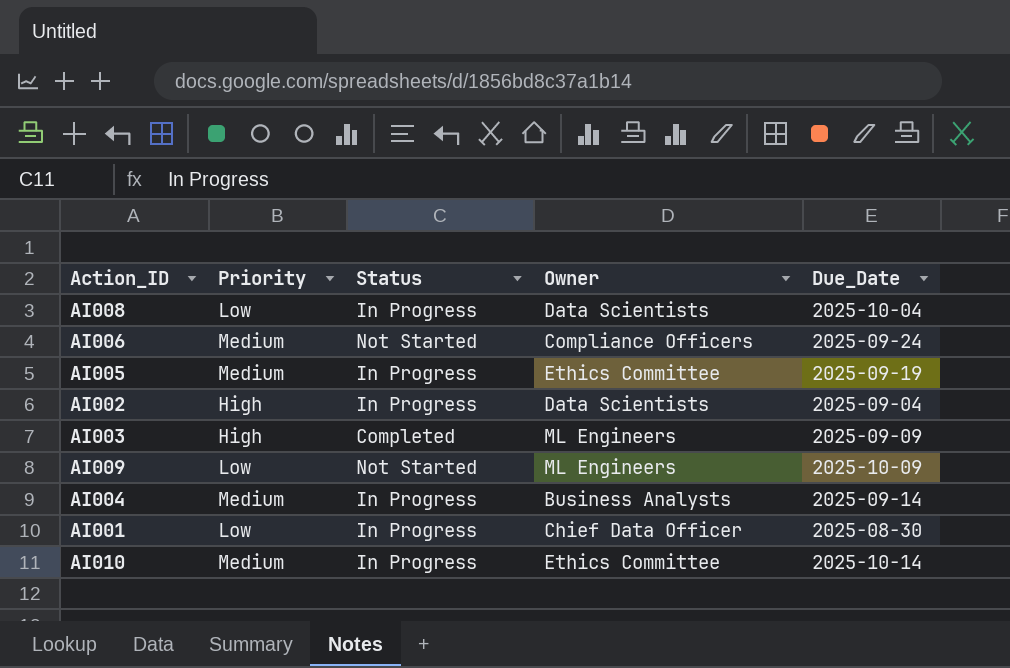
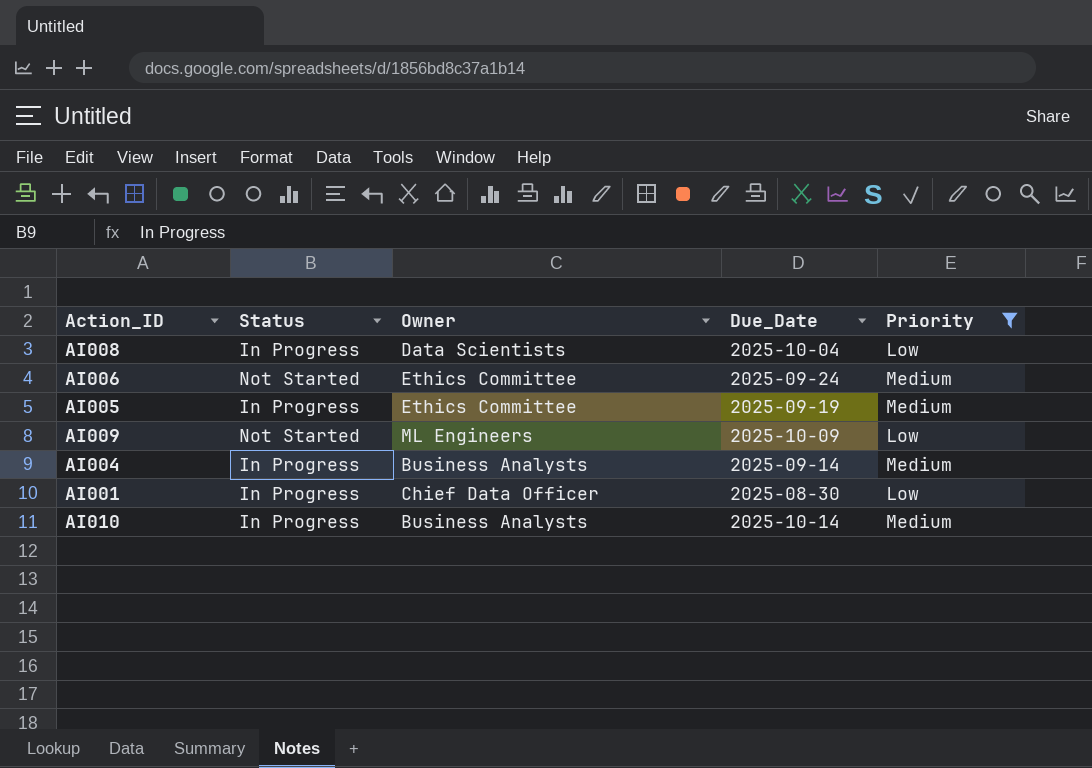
filter: none -> Priority != High
column Priority | position: 2 -> 5
AI006 | Owner: Compliance Officers -> Ethics Committee
AI010 | Owner: Ethics Committee -> Business Analysts

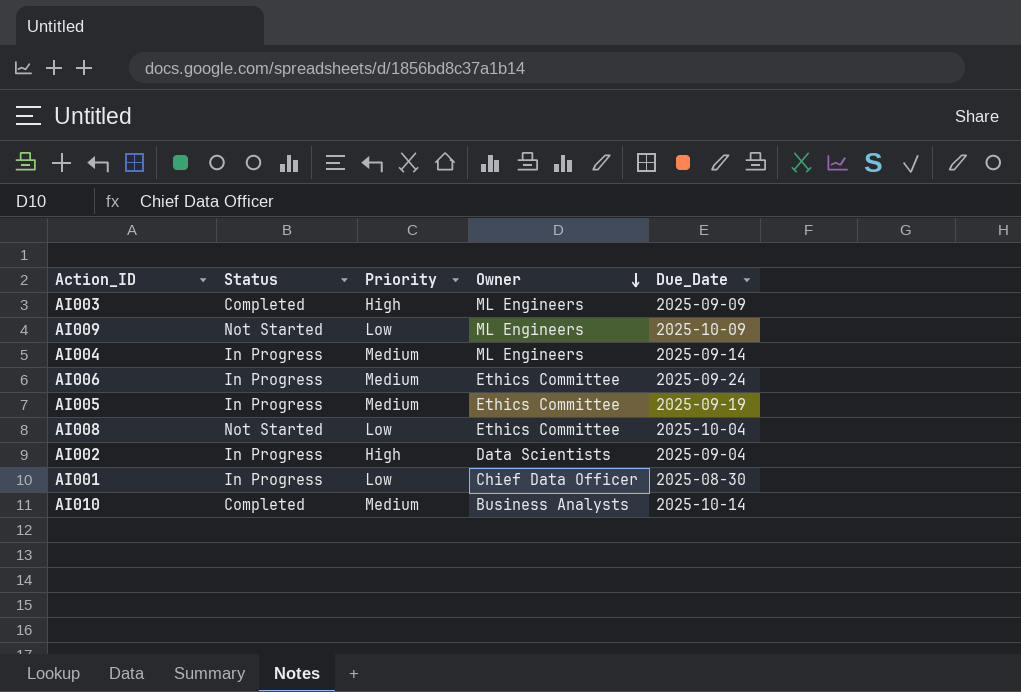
filter: Priority != High -> none
row order: none -> Owner descending
column Priority | position: 5 -> 3
AI004 | Owner: Business Analysts -> ML Engineers
AI006 | Status: Not Started -> In Progress
AI008 | Status: In Progress -> Not Started
AI008 | Owner: Data Scientists -> Ethics Committee
AI010 | Status: In Progress -> Completed

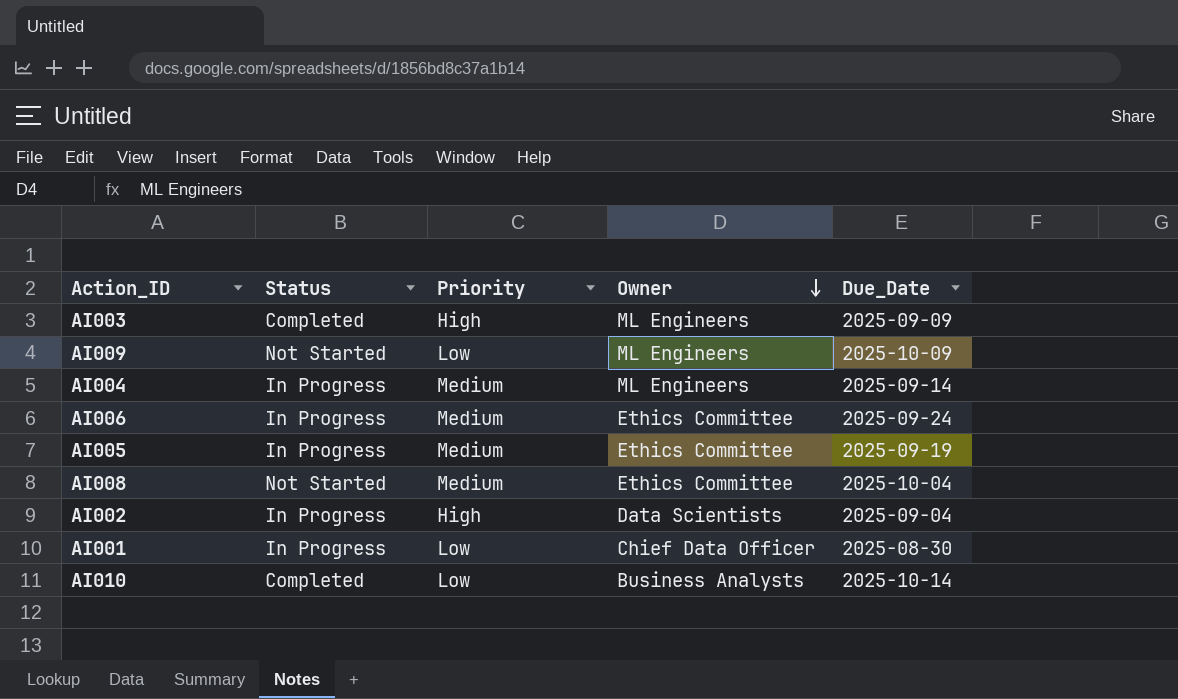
AI008 | Priority: Low -> Medium
AI010 | Priority: Medium -> Low

